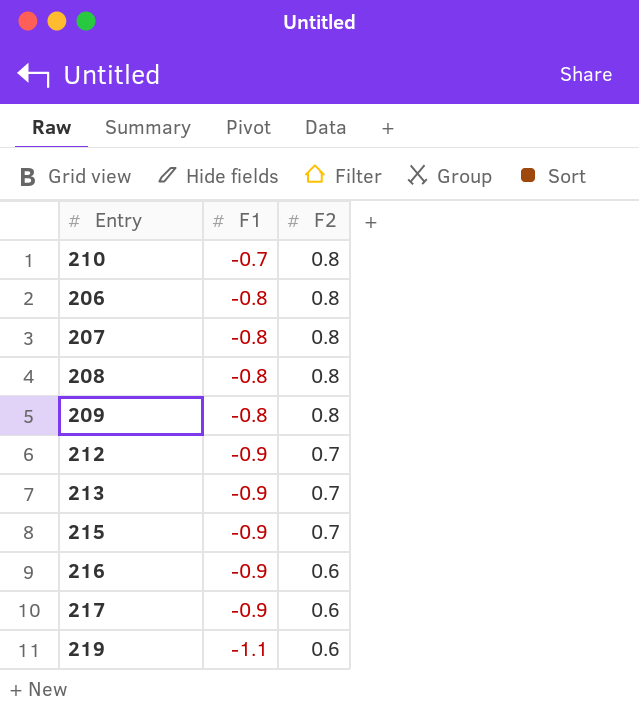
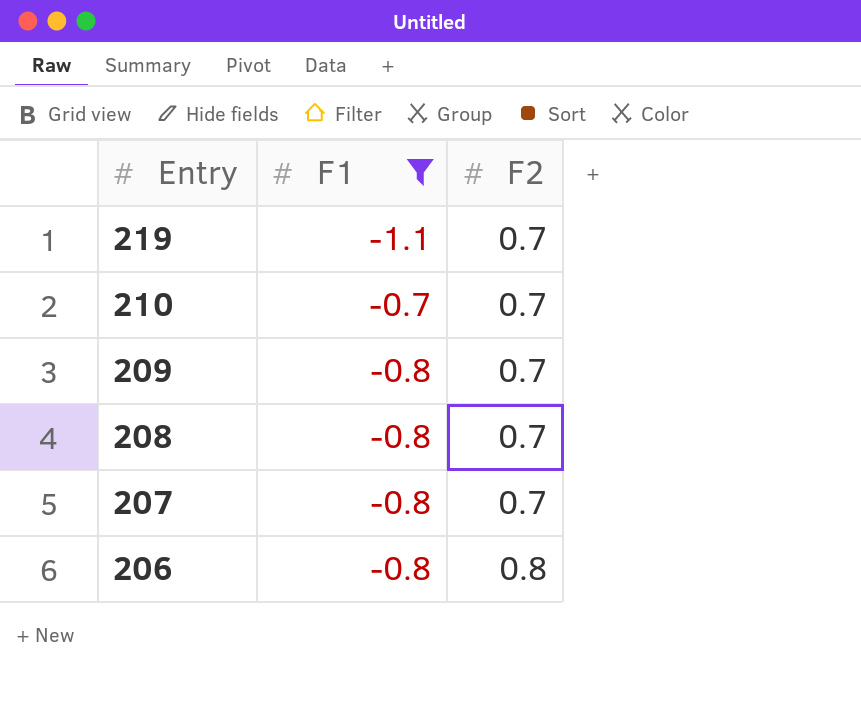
filter: none -> F1 != -0.9
row order: F1 descending -> Entry descending
219 | F2: 0.6 -> 0.7
210 | F2: 0.8 -> 0.7
209 | F2: 0.8 -> 0.7
208 | F2: 0.8 -> 0.7
207 | F2: 0.8 -> 0.7

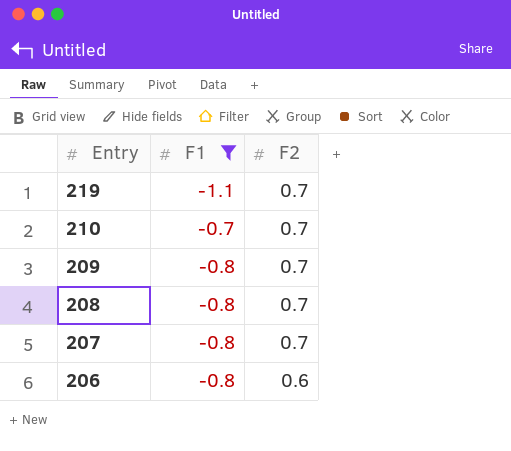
206 | F2: 0.8 -> 0.6

